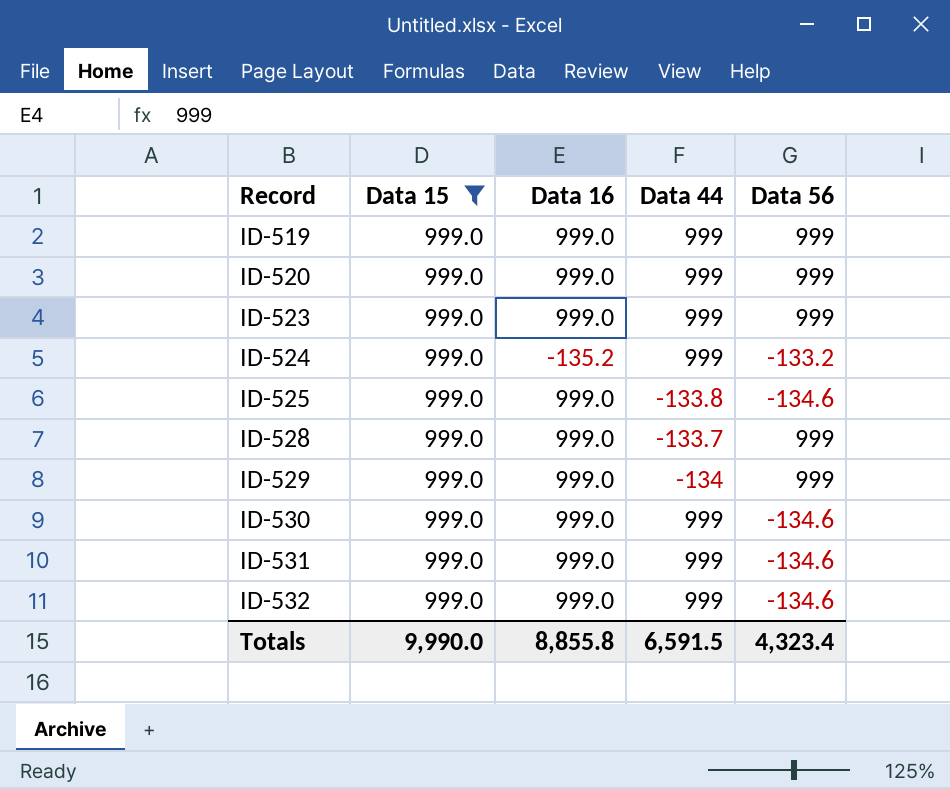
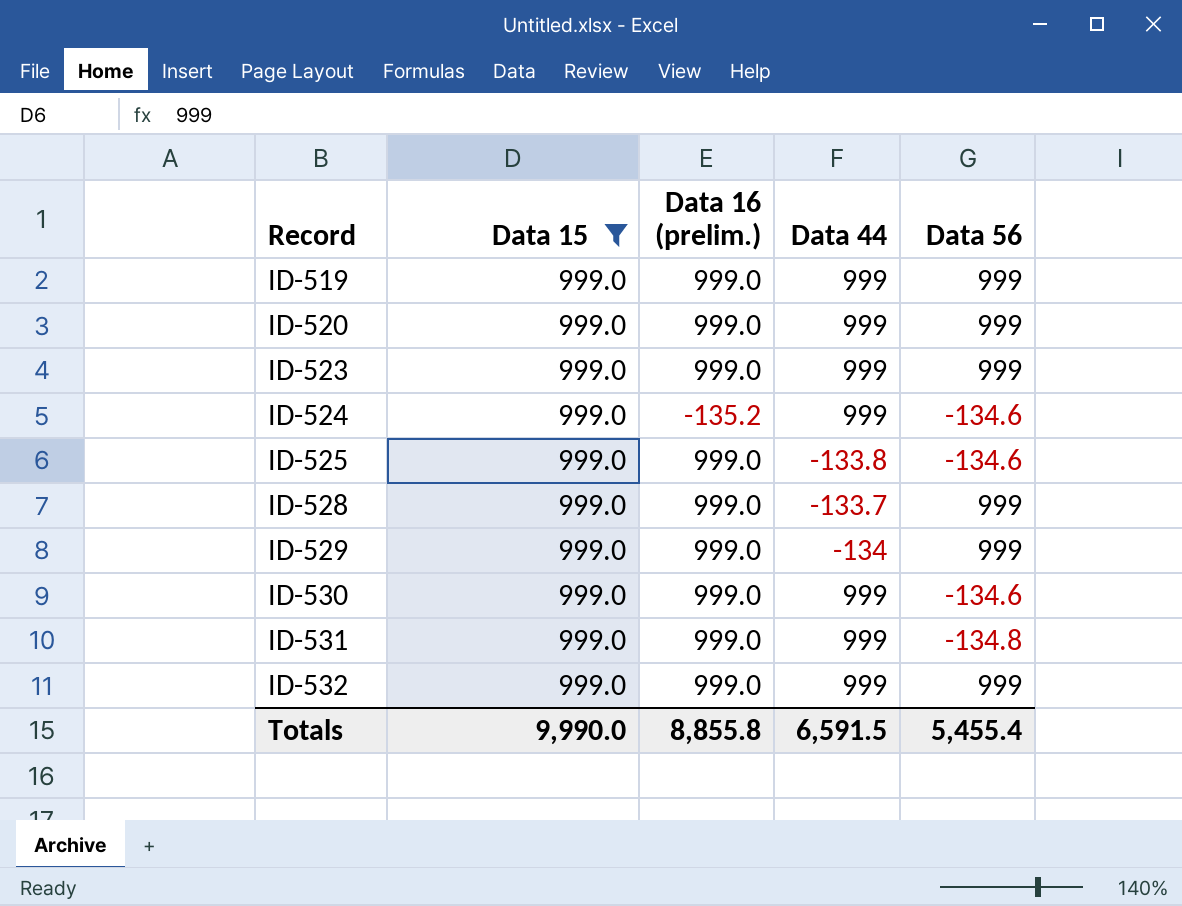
column name: Data 16 -> Data 16 (prelim.)
ID-524 | Data 56: -133.2 -> -134.6
ID-531 | Data 56: -134.6 -> -134.8
ID-532 | Data 56: -134.6 -> 999
Totals | Data 56: 4,323.4 -> 5,455.4

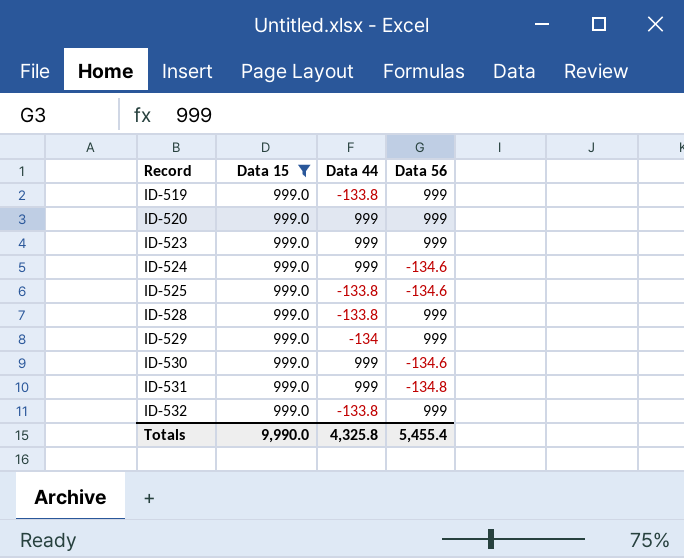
column Data 16 (prelim.) | position: 3 -> none
ID-519 | Data 44: 999 -> -133.8
ID-528 | Data 44: -133.7 -> -133.8
ID-532 | Data 44: 999 -> -133.8
Totals | Data 44: 6,591.5 -> 4,325.8

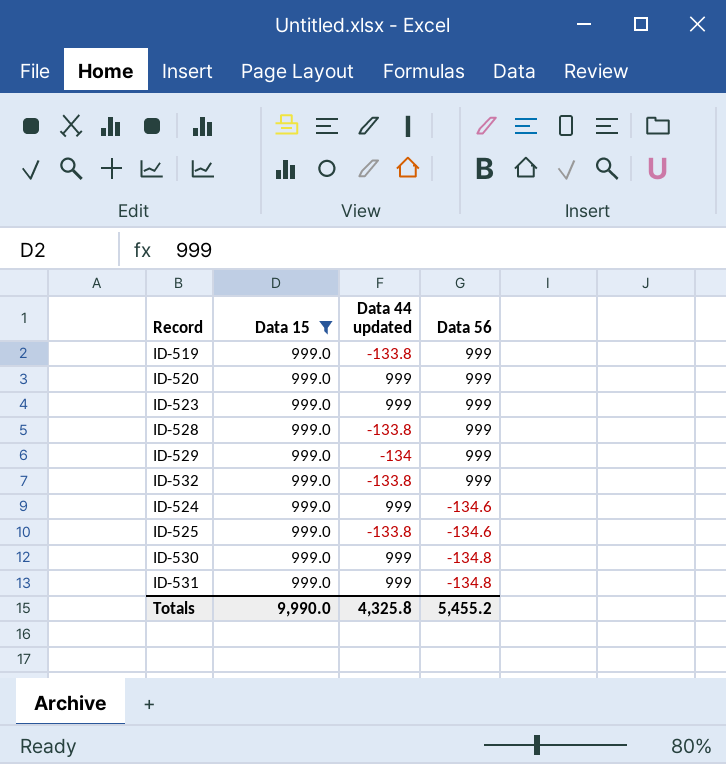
row order: Record ascending -> Data 56 descending
column name: Data 44 -> Data 44 updated
ID-530 | Data 56: -134.6 -> -134.8
Totals | Data 56: 5,455.4 -> 5,455.2

